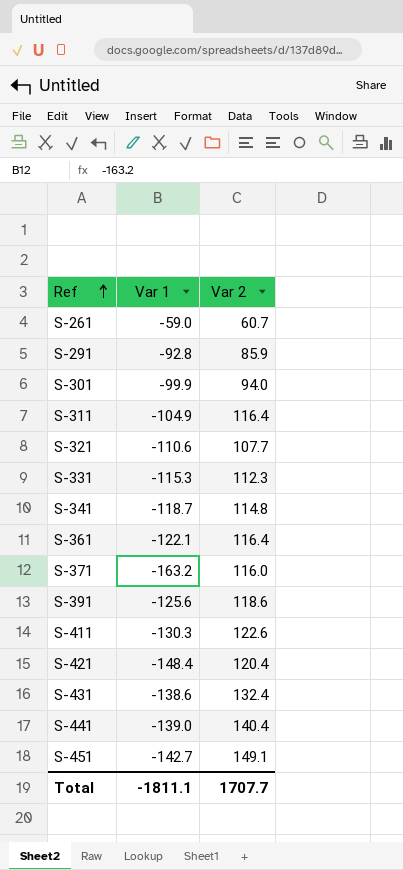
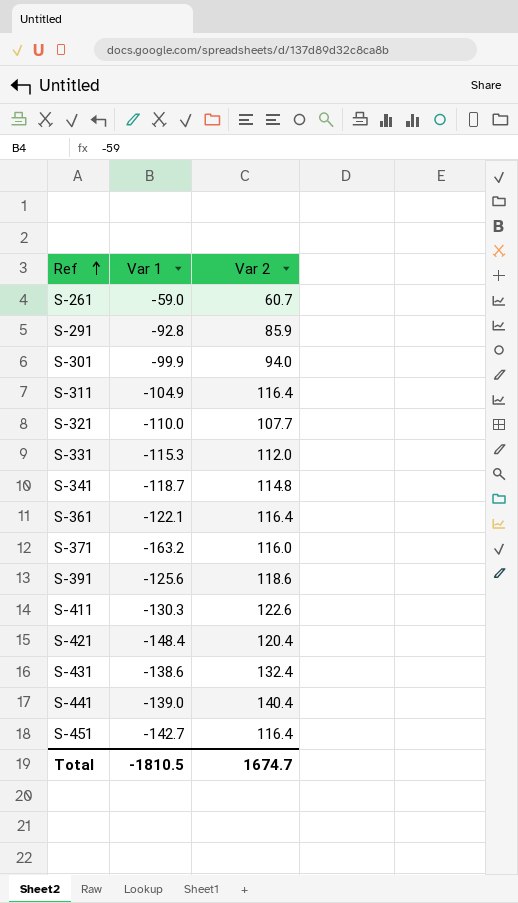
S-321 | Var 1: -110.6 -> -110.0
S-331 | Var 2: 112.3 -> 112.0
S-451 | Var 2: 149.1 -> 116.4
Total | Var 1: -1811.1 -> -1810.5
Total | Var 2: 1707.7 -> 1674.7

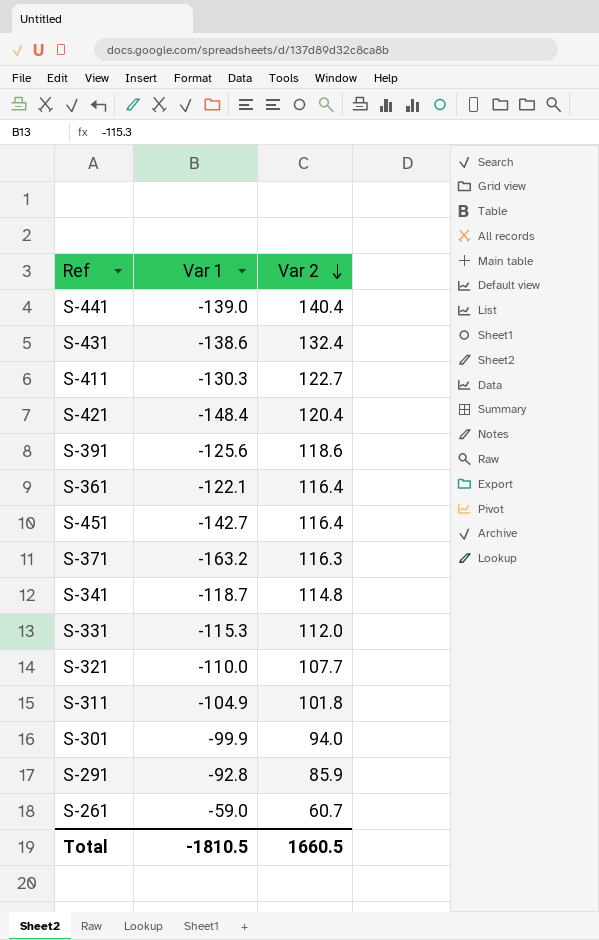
row order: Ref ascending -> Var 2 descending
S-411 | Var 2: 122.6 -> 122.7
S-371 | Var 2: 116.0 -> 116.3
S-311 | Var 2: 116.4 -> 101.8
Total | Var 2: 1674.7 -> 1660.5

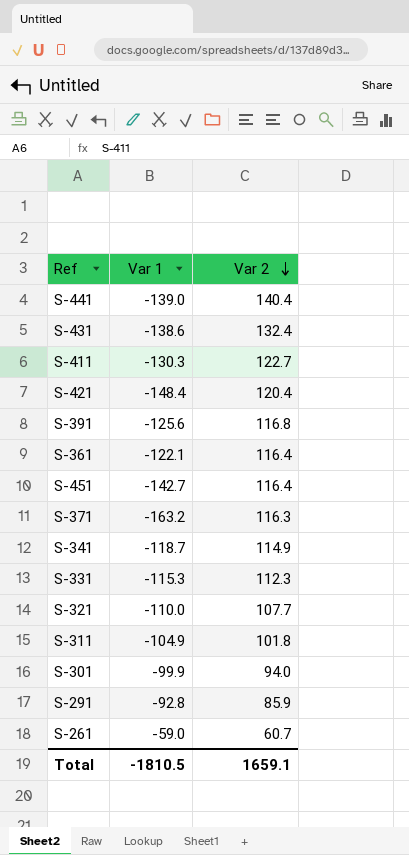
S-391 | Var 2: 118.6 -> 116.8
S-341 | Var 2: 114.8 -> 114.9
S-331 | Var 2: 112.0 -> 112.3
Total | Var 2: 1660.5 -> 1659.1

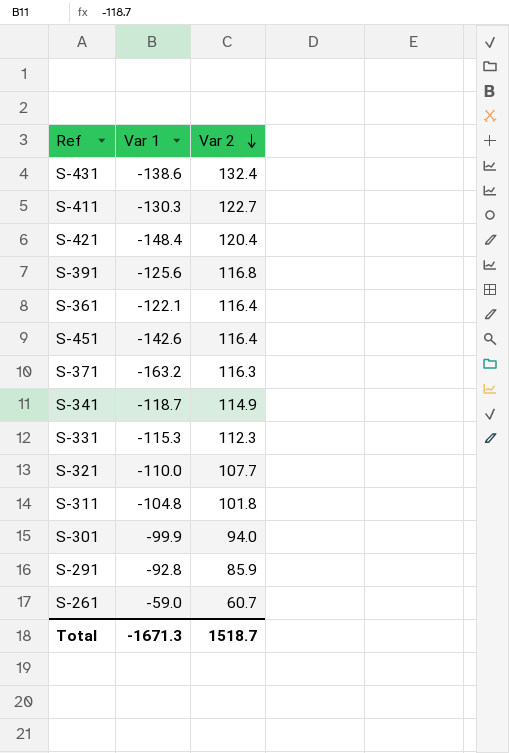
row S-441: -139.0 | 140.4 -> none
S-451 | Var 1: -142.7 -> -142.6
S-311 | Var 1: -104.9 -> -104.8
Total | Var 1: -1810.5 -> -1671.3
Total | Var 2: 1659.1 -> 1518.7

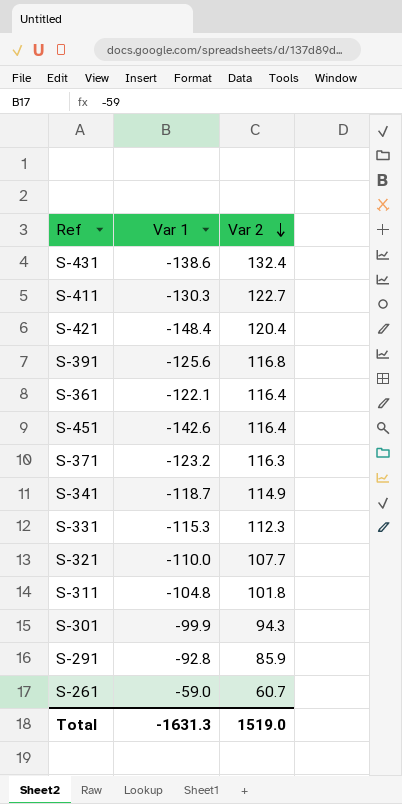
S-371 | Var 1: -163.2 -> -123.2
S-301 | Var 2: 94.0 -> 94.3
Total | Var 1: -1671.3 -> -1631.3
Total | Var 2: 1518.7 -> 1519.0

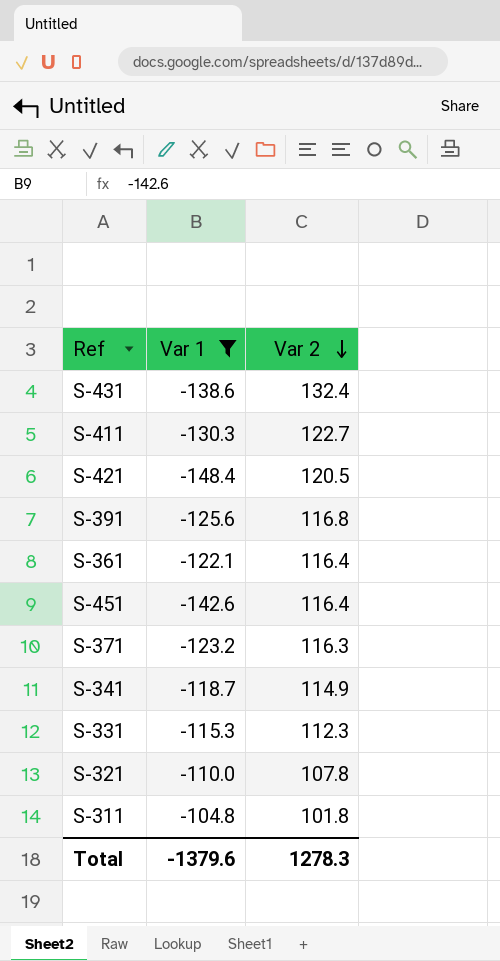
filter: none -> Var 1 <= -104.8
S-421 | Var 2: 120.4 -> 120.5
S-321 | Var 2: 107.7 -> 107.8
Total | Var 1: -1631.3 -> -1379.6
Total | Var 2: 1519.0 -> 1278.3

